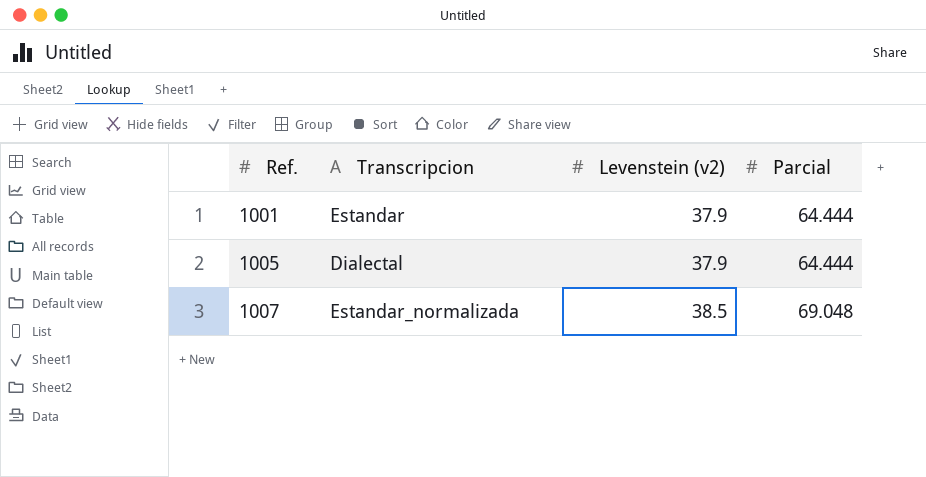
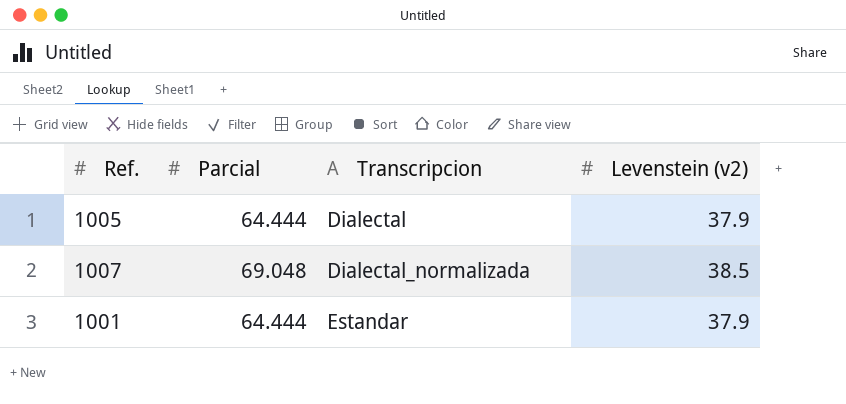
row order: Ref. ascending -> Transcripcion ascending
column Parcial | position: 4 -> 2
1007 | Transcripcion: Estandar_normalizada -> Dialectal_normalizada

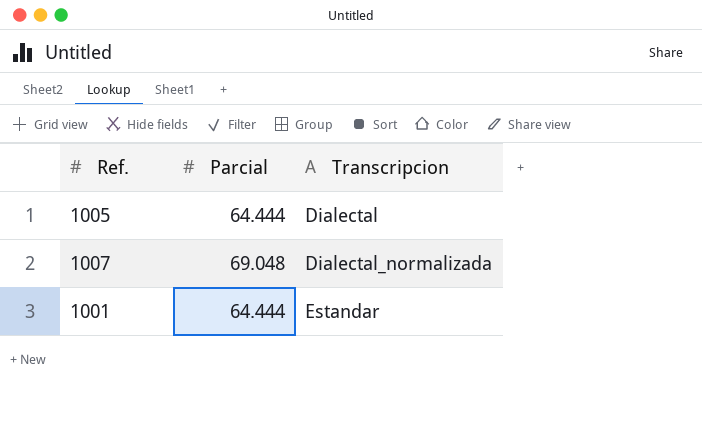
column Levenstein (v2) | position: 4 -> none

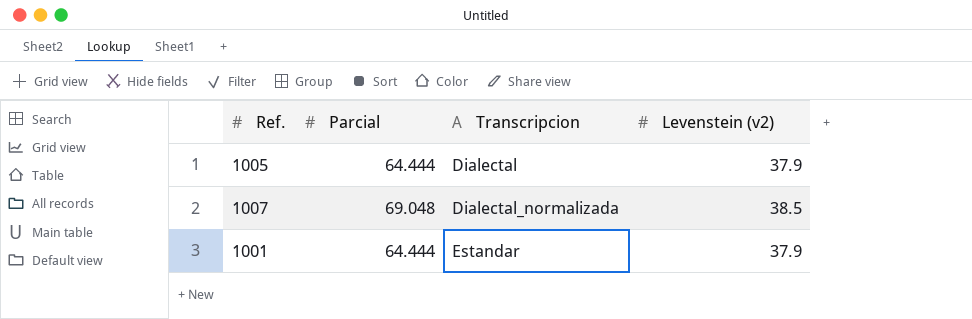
column Levenstein (v2) | position: none -> 4

